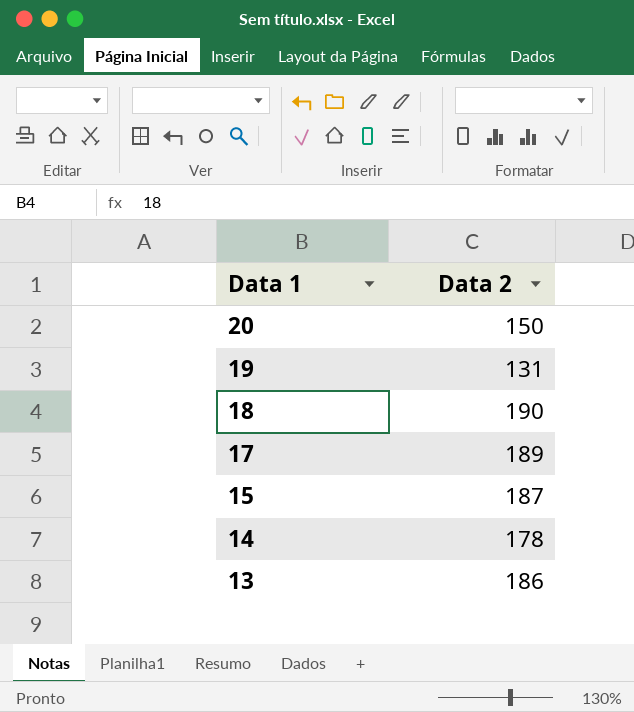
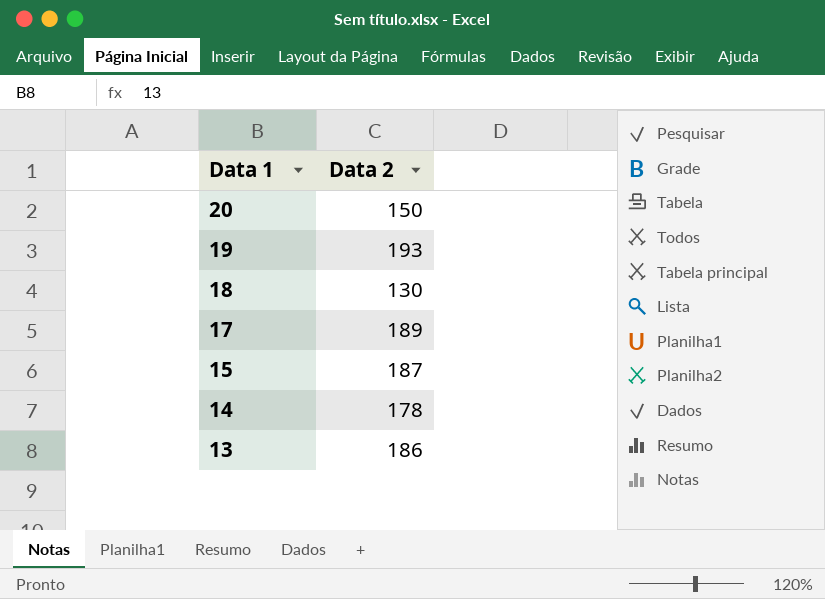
19 | Data 2: 131 -> 193
18 | Data 2: 190 -> 130

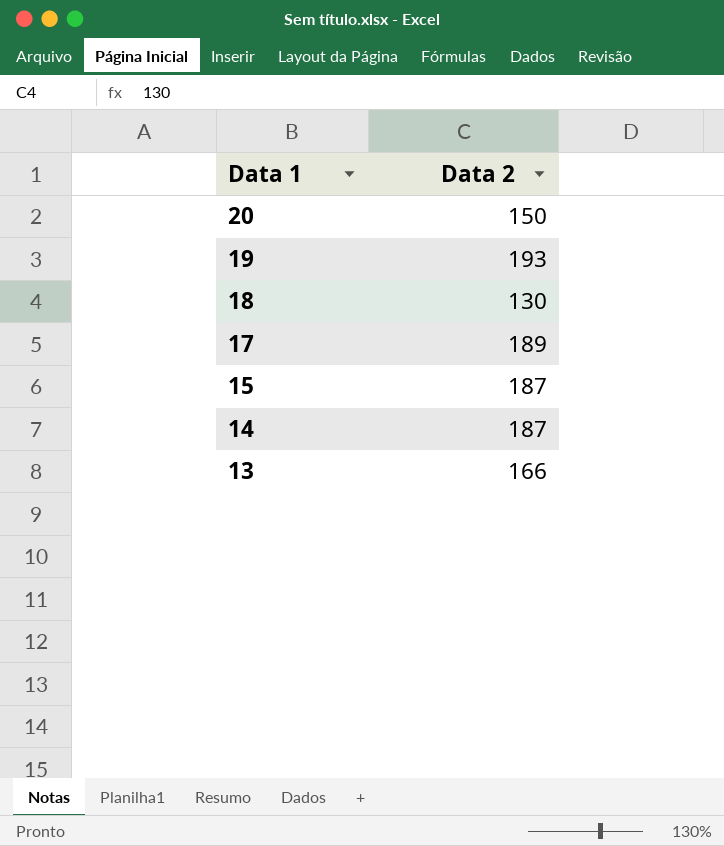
14 | Data 2: 178 -> 187
13 | Data 2: 186 -> 166

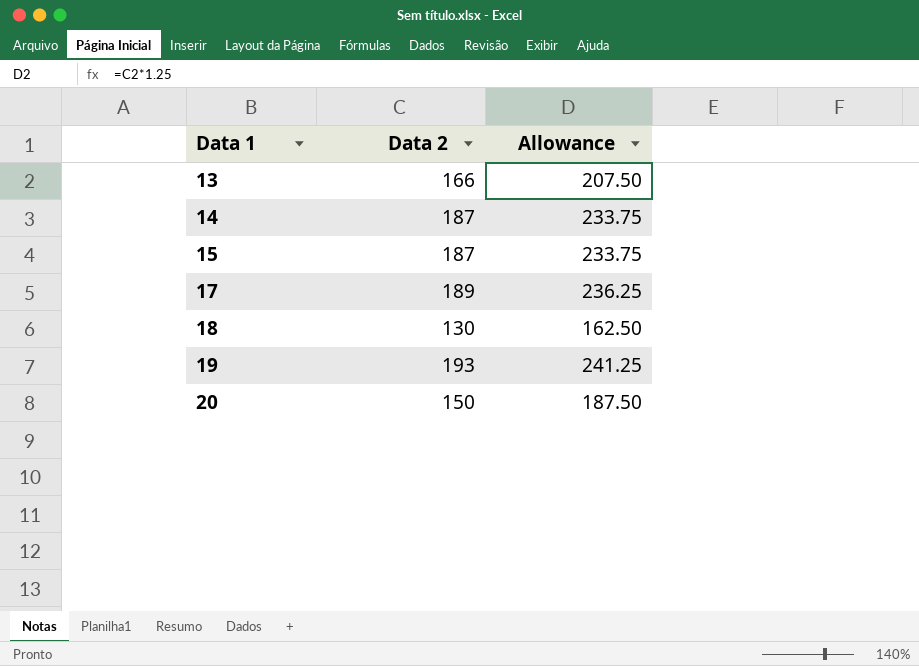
row order: Data 1 descending -> Data 1 ascending
column Allowance | formula: none -> [Data 2] * 1.25

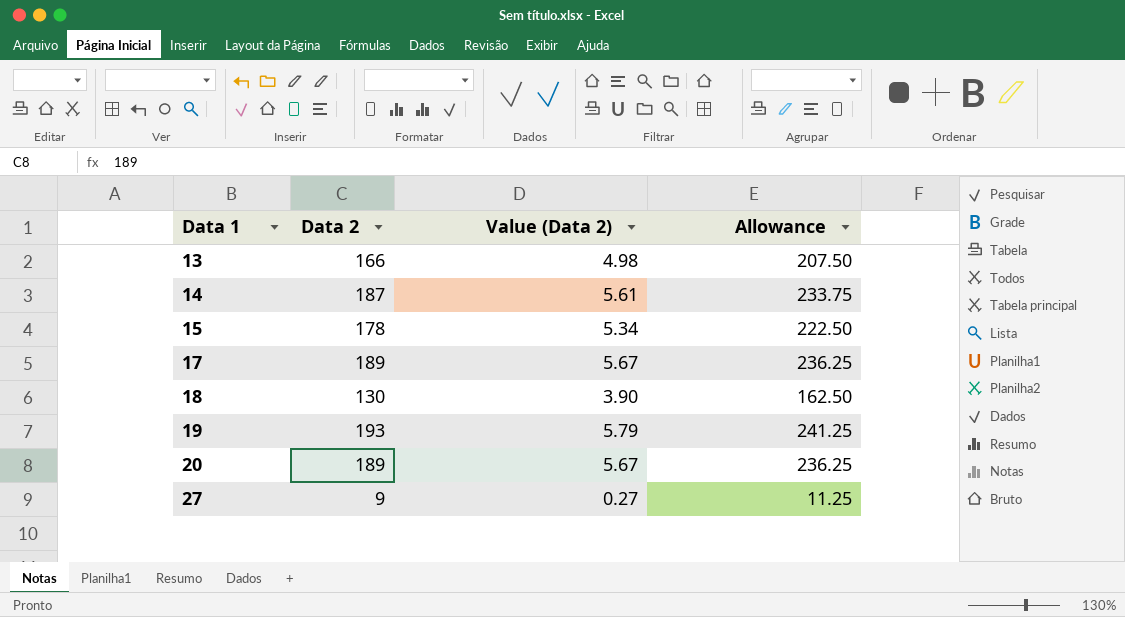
column Value (Data 2) | formula: none -> [Data 2] * 0.03
15 | Data 2: 187 -> 178
15 | Allowance: 233.75 -> 222.50
20 | Data 2: 150 -> 189
20 | Allowance: 187.50 -> 236.25
row 27: none -> 9 | 0.27 | 11.25

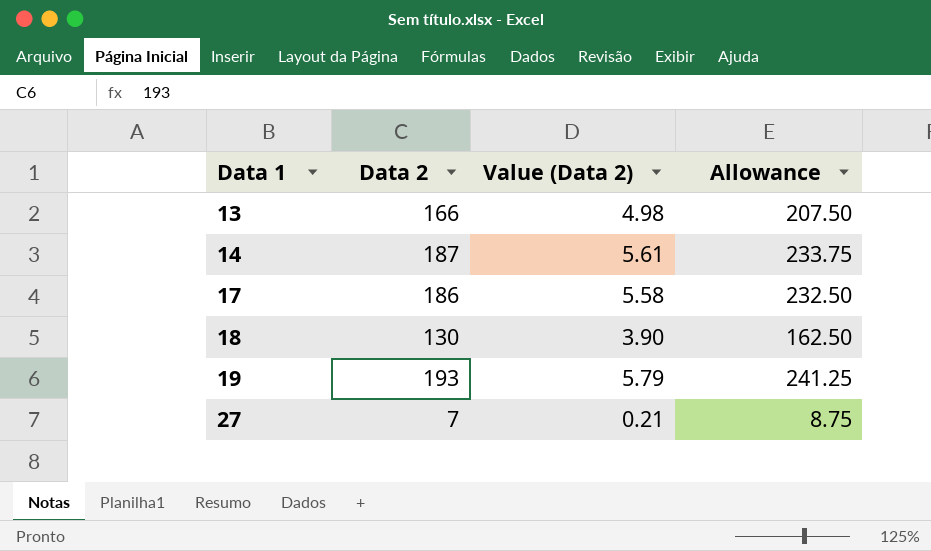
row 15: 178 | 5.34 | 222.50 -> none
row 20: 189 | 5.67 | 236.25 -> none
17 | Data 2: 189 -> 186
17 | Value (Data 2): 5.67 -> 5.58
17 | Allowance: 236.25 -> 232.50
27 | Data 2: 9 -> 7
27 | Value (Data 2): 0.27 -> 0.21
27 | Allowance: 11.25 -> 8.75

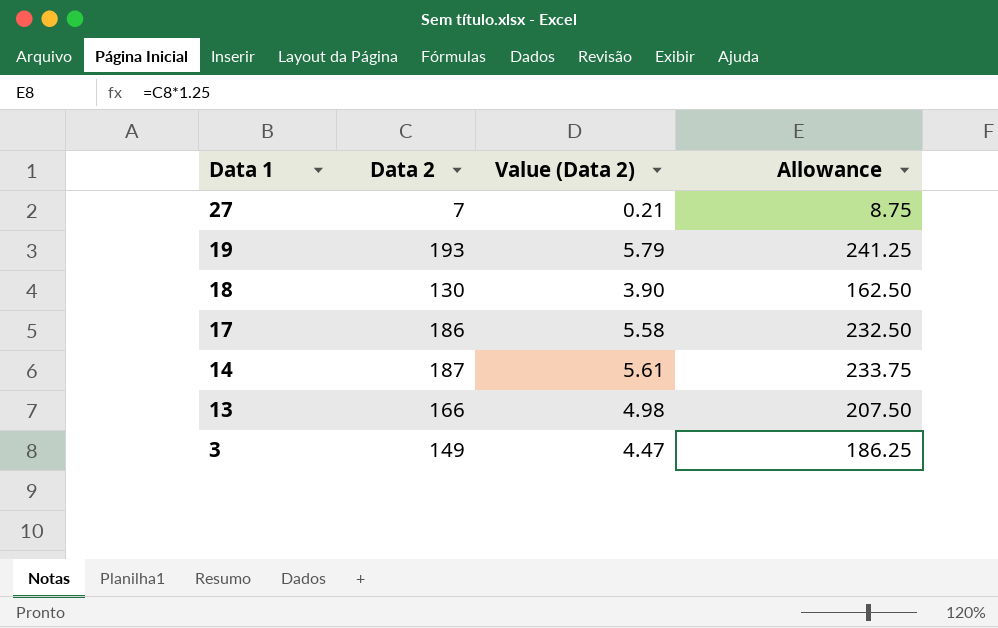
row order: Data 1 ascending -> Data 1 descending
row 3: none -> 149 | 4.47 | 186.25

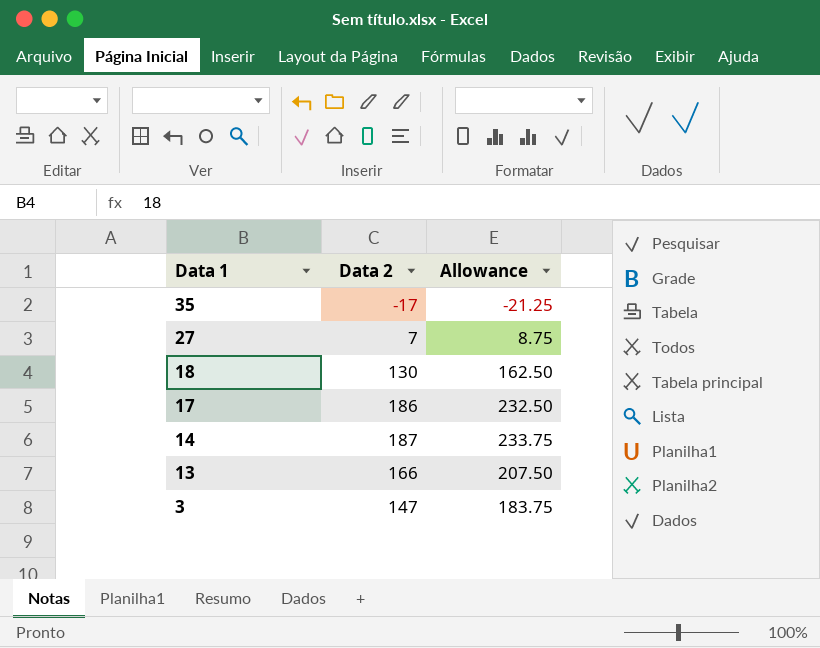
column Value (Data 2) | formula: [Data 2] * 0.03 -> none
row 19: 193 | 5.79 | 241.25 -> none
row 35: none -> -17 | -21.25
3 | Data 2: 149 -> 147
3 | Allowance: 186.25 -> 183.75

